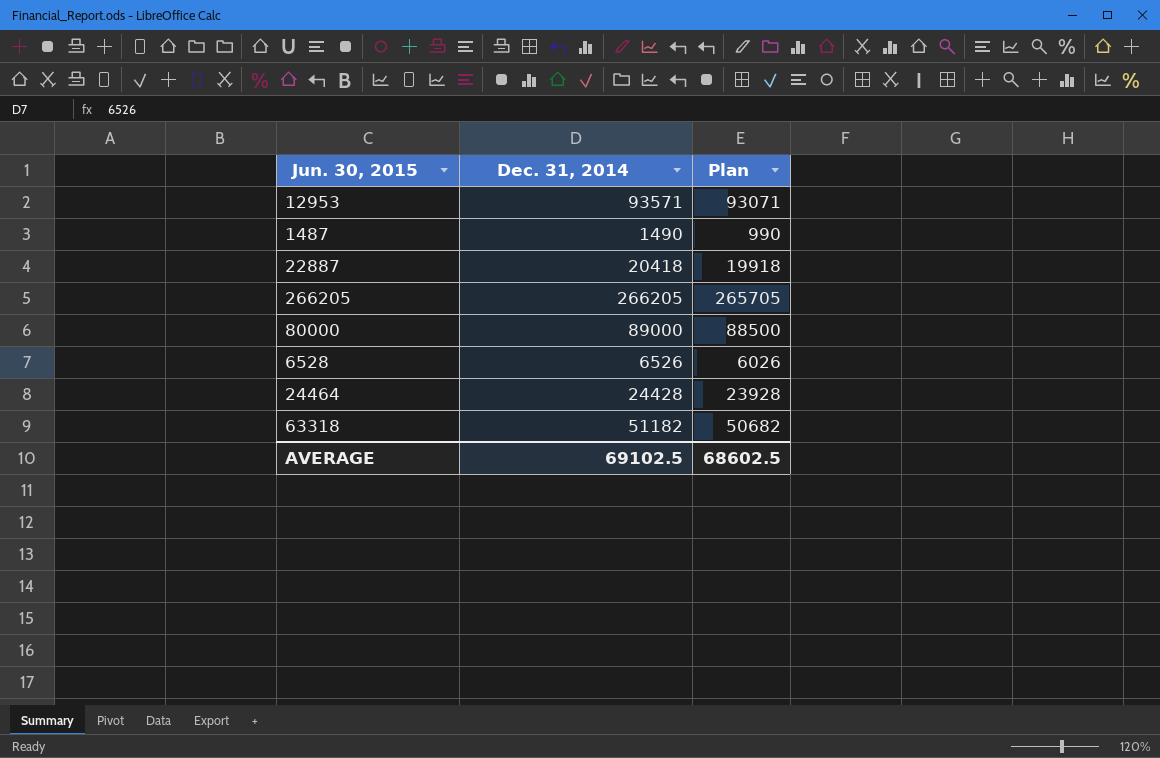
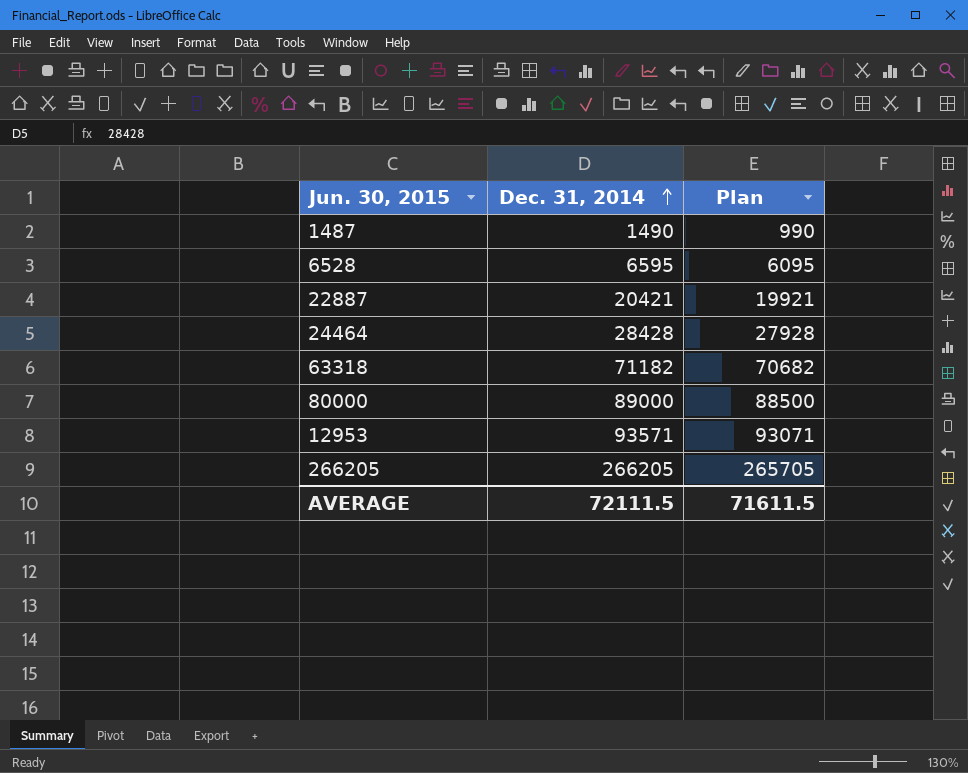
row order: none -> Dec. 31, 2014 ascending
6528 | Dec. 31, 2014: 6526 -> 6595
6528 | Plan: 6026 -> 6095
22887 | Dec. 31, 2014: 20418 -> 20421
22887 | Plan: 19918 -> 19921
24464 | Dec. 31, 2014: 24428 -> 28428
24464 | Plan: 23928 -> 27928
63318 | Dec. 31, 2014: 51182 -> 71182
63318 | Plan: 50682 -> 70682
AVERAGE | Dec. 31, 2014: 69102.5 -> 72111.5
AVERAGE | Plan: 68602.5 -> 71611.5

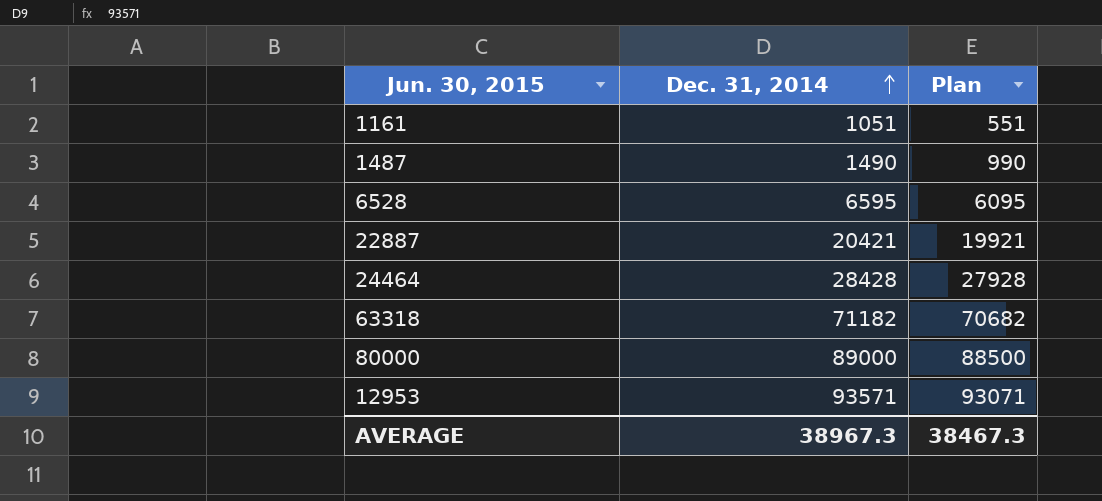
row 266205: 266205 | 265705 -> none
row 1161: none -> 1051 | 551
AVERAGE | Dec. 31, 2014: 72111.5 -> 38967.3
AVERAGE | Plan: 71611.5 -> 38467.3

